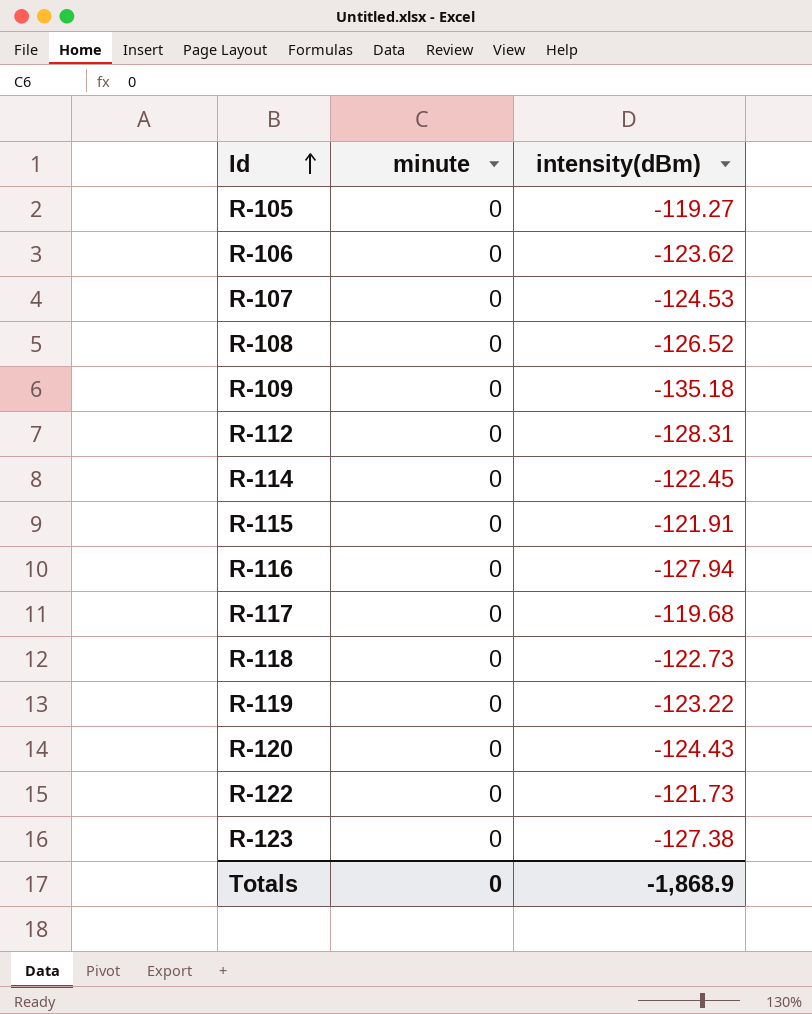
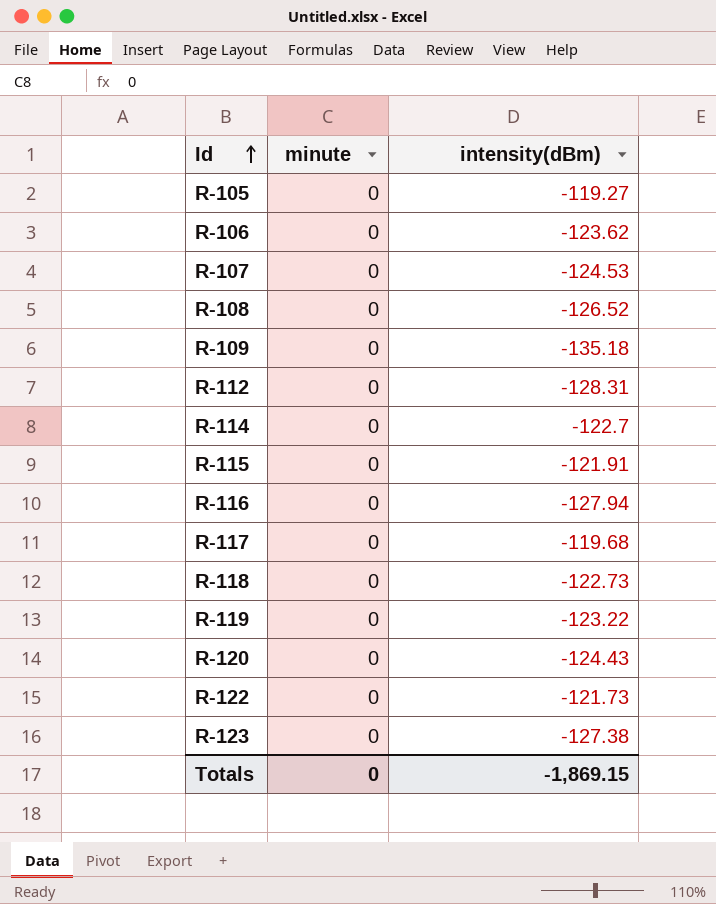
R-114 | intensity(dBm): -122.45 -> -122.7
Totals | intensity(dBm): -1,868.9 -> -1,869.15

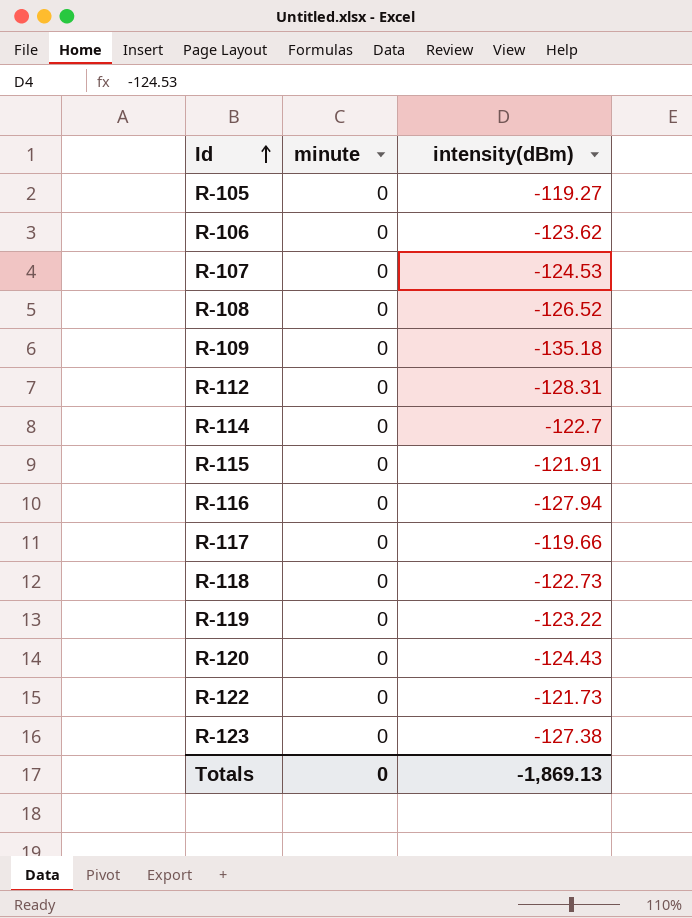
R-117 | intensity(dBm): -119.68 -> -119.66
Totals | intensity(dBm): -1,869.15 -> -1,869.13

